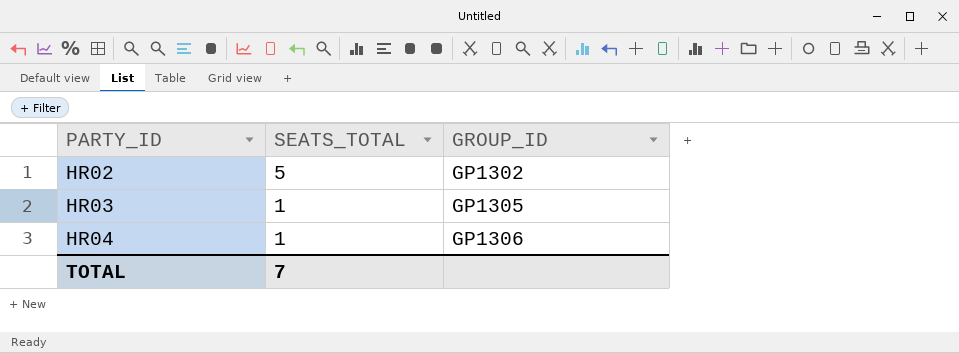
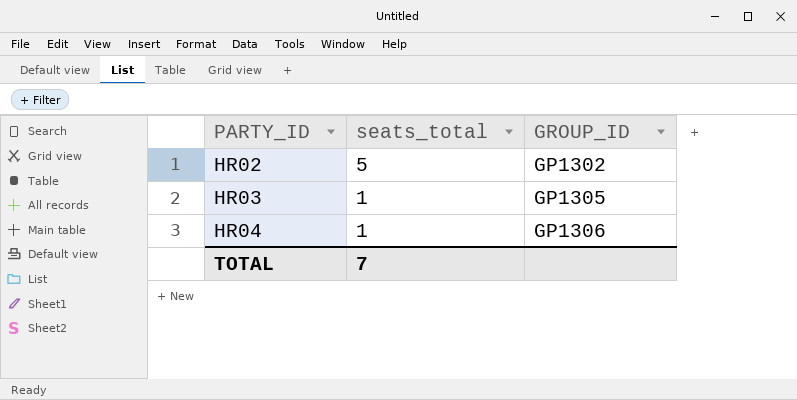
column name: SEATS_TOTAL -> seats_total

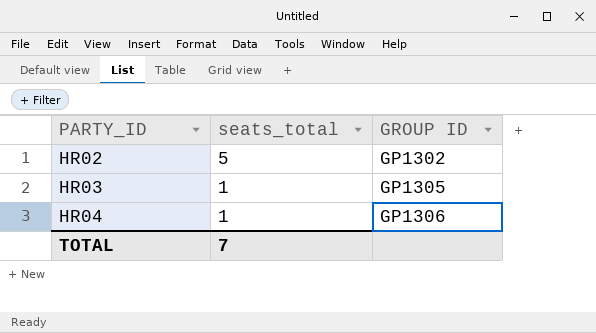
column name: GROUP_ID -> GROUP ID

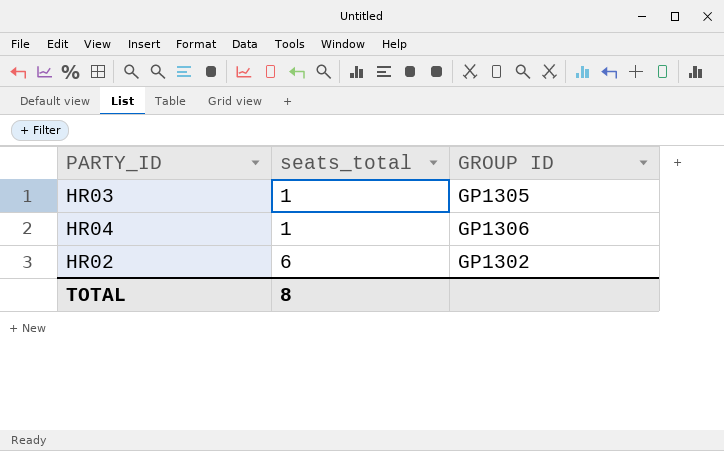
row order: PARTY_ID ascending -> seats_total ascending
HR02 | seats_total: 5 -> 6
TOTAL | seats_total: 7 -> 8

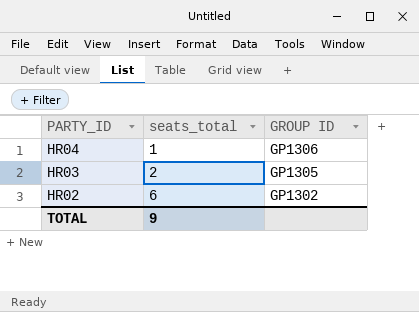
row order: seats_total ascending -> PARTY_ID descending
HR03 | seats_total: 1 -> 2
TOTAL | seats_total: 8 -> 9

